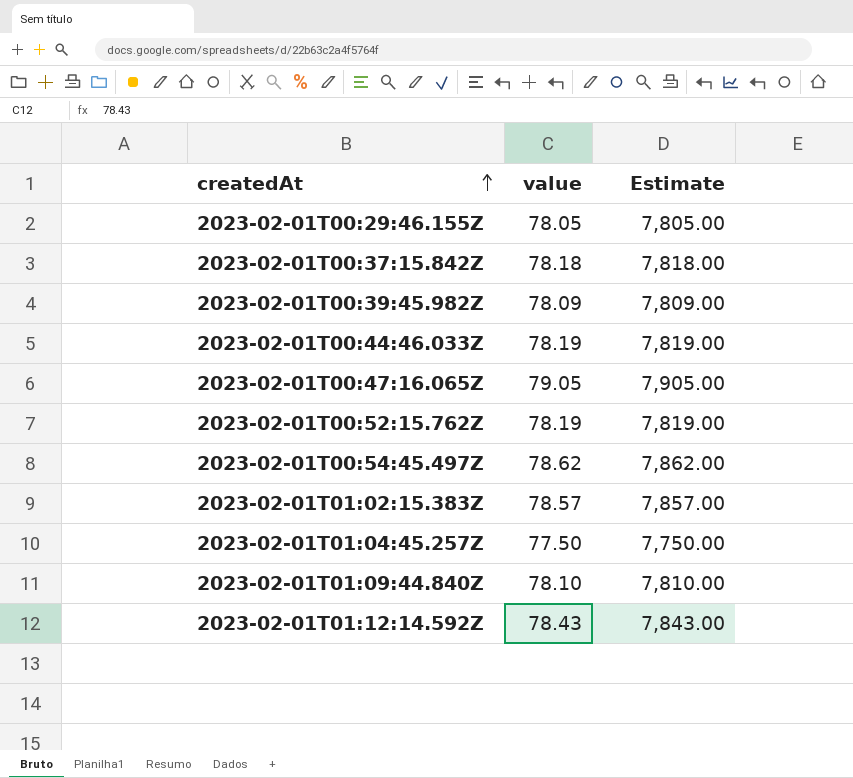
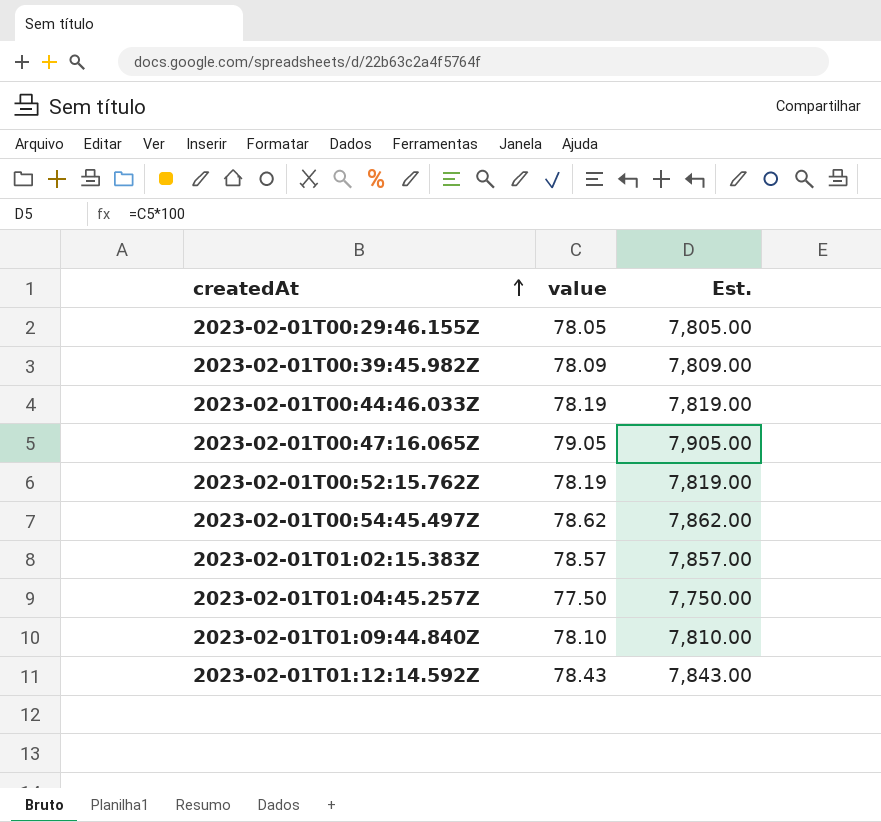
column name: Estimate -> Est.
row 2023-02-01T00:37:15.842Z: 78.18 | 7,818.00 -> none

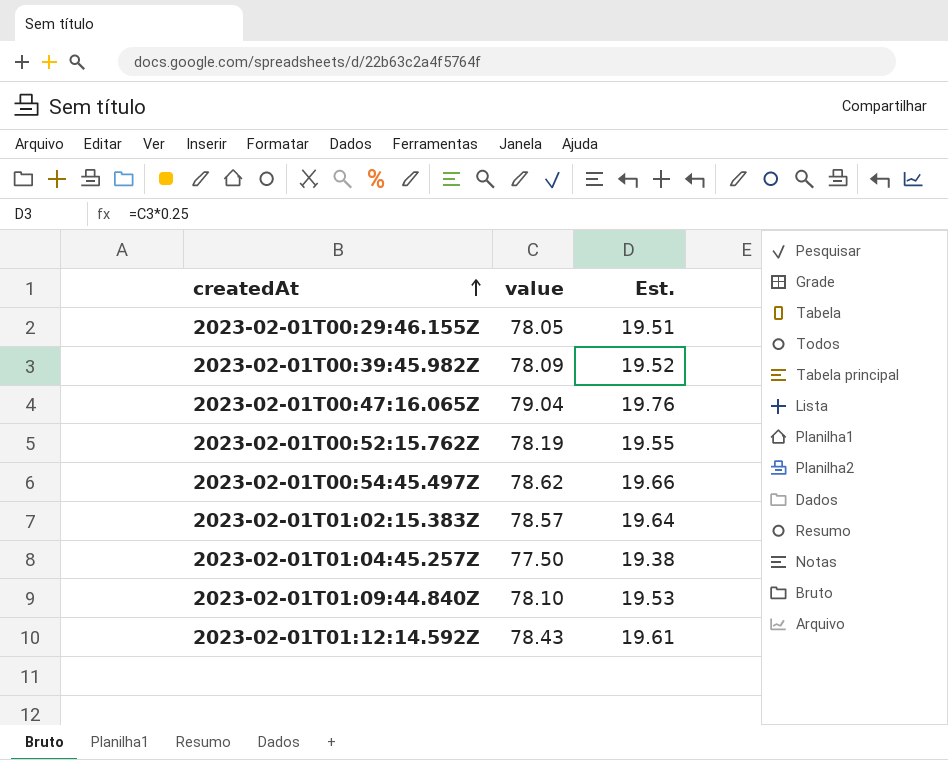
column Est. | formula: [value] * 100 -> [value] * 0.25
row 2023-02-01T00:44:46.033Z: 78.19 | 7,819.00 -> none
2023-02-01T00:47:16.065Z | value: 79.05 -> 79.04

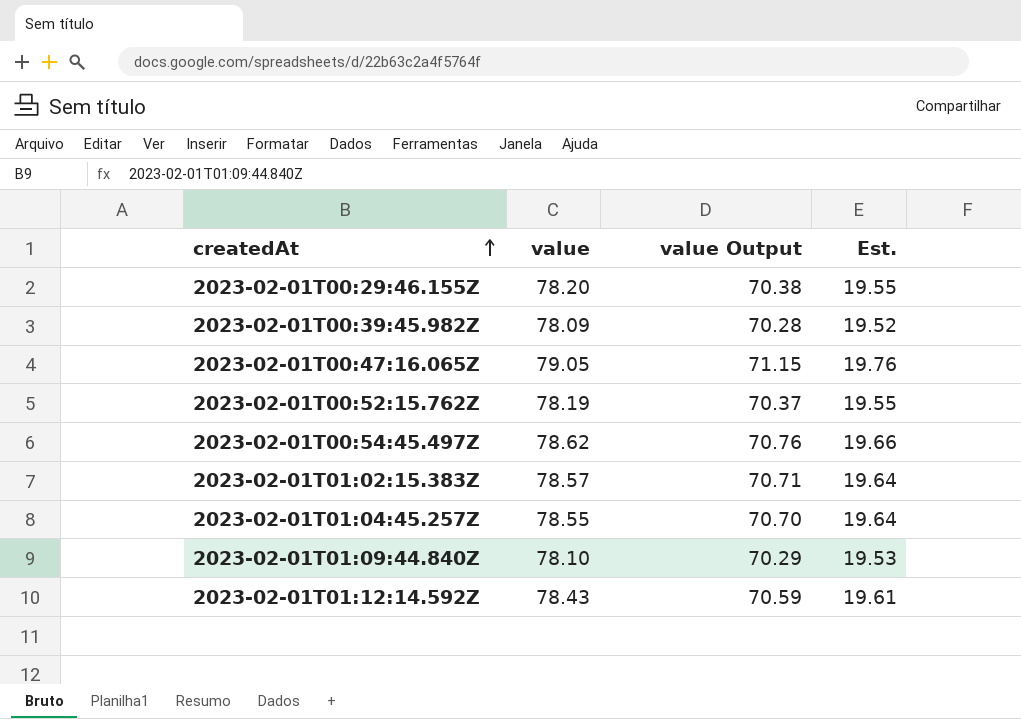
column value Output | formula: none -> [value] * 0.9
2023-02-01T00:29:46.155Z | value: 78.05 -> 78.20
2023-02-01T00:29:46.155Z | Est.: 19.51 -> 19.55
2023-02-01T00:47:16.065Z | value: 79.04 -> 79.05
2023-02-01T01:04:45.257Z | value: 77.50 -> 78.55
2023-02-01T01:04:45.257Z | Est.: 19.38 -> 19.64

